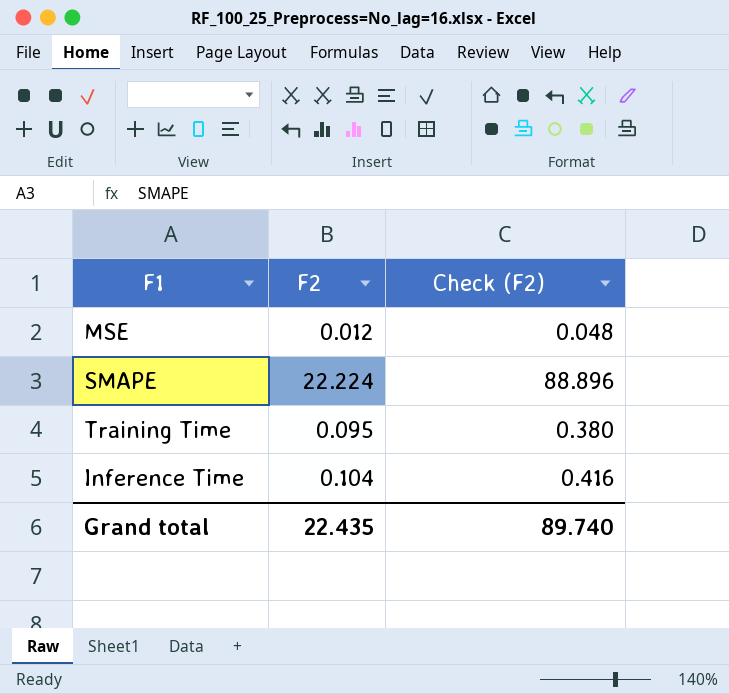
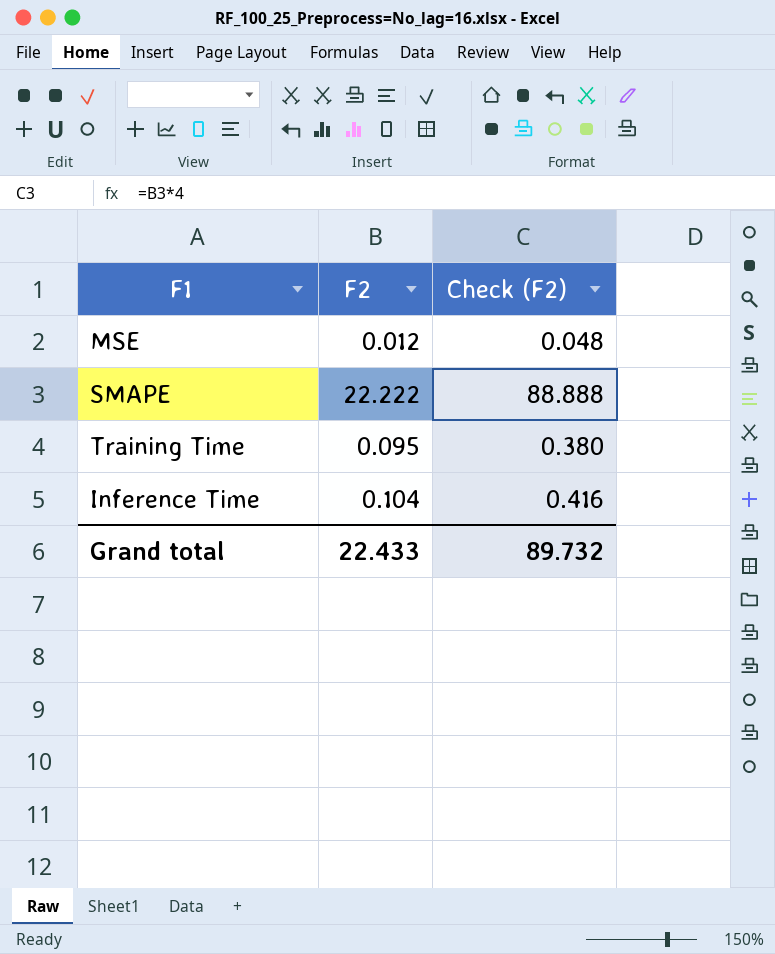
SMAPE | F2: 22.224 -> 22.222
SMAPE | Check (F2): 88.896 -> 88.888
Grand total | F2: 22.435 -> 22.433
Grand total | Check (F2): 89.740 -> 89.732

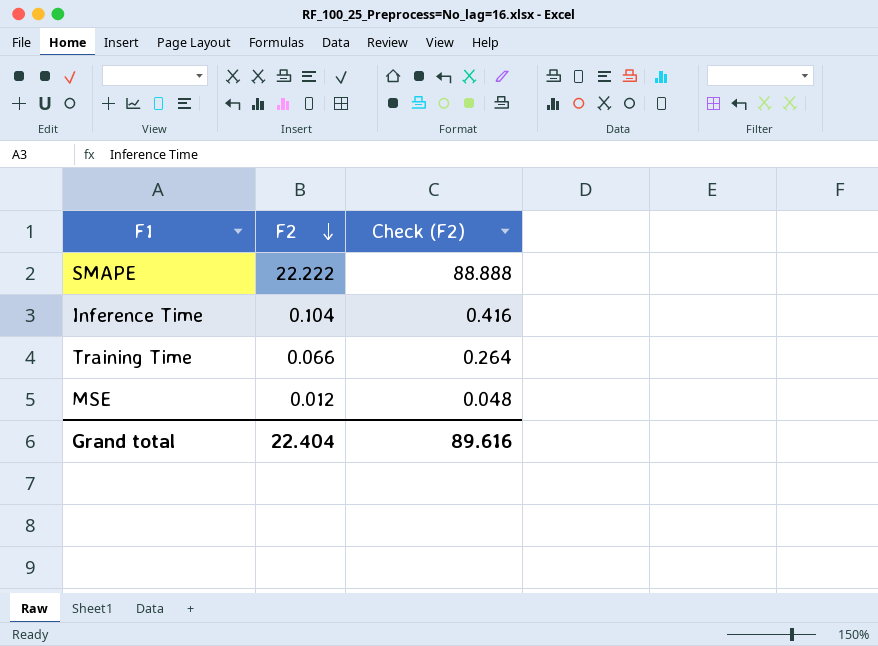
row order: none -> F2 descending
Training Time | F2: 0.095 -> 0.066
Training Time | Check (F2): 0.380 -> 0.264
Grand total | F2: 22.433 -> 22.404
Grand total | Check (F2): 89.732 -> 89.616

